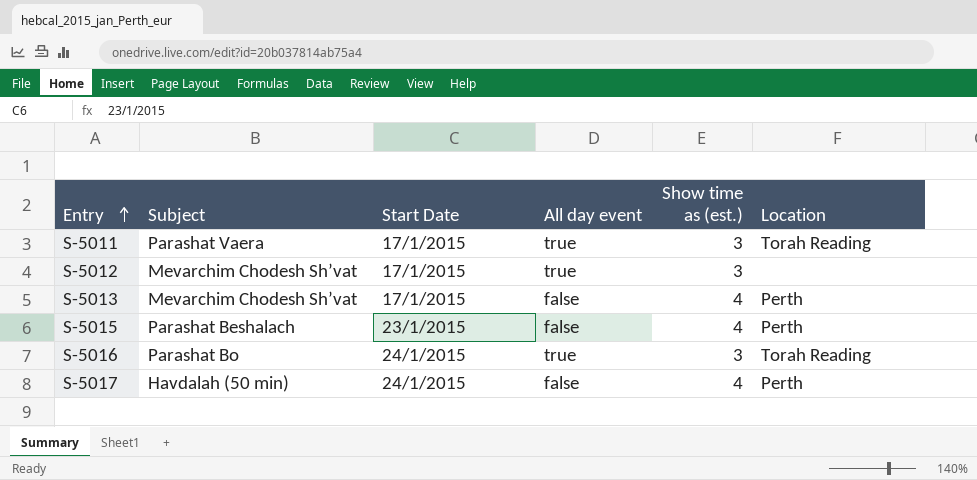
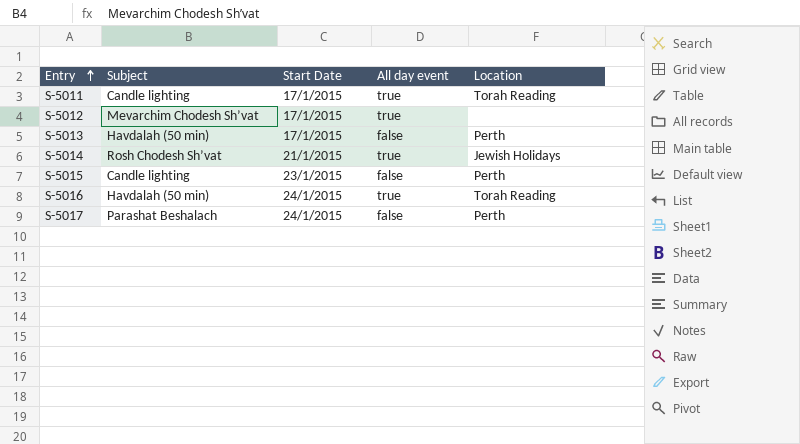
column Show time as (est.) | position: 5 -> none
S-5011 | Subject: Parashat Vaera -> Candle lighting
S-5013 | Subject: Mevarchim Chodesh Sh’vat -> Havdalah (50 min)
row S-5014: none -> Rosh Chodesh Sh’vat | 21/1/2015 | true | Jewish Holidays
S-5015 | Subject: Parashat Beshalach -> Candle lighting
S-5016 | Subject: Parashat Bo -> Havdalah (50 min)
S-5017 | Subject: Havdalah (50 min) -> Parashat Beshalach

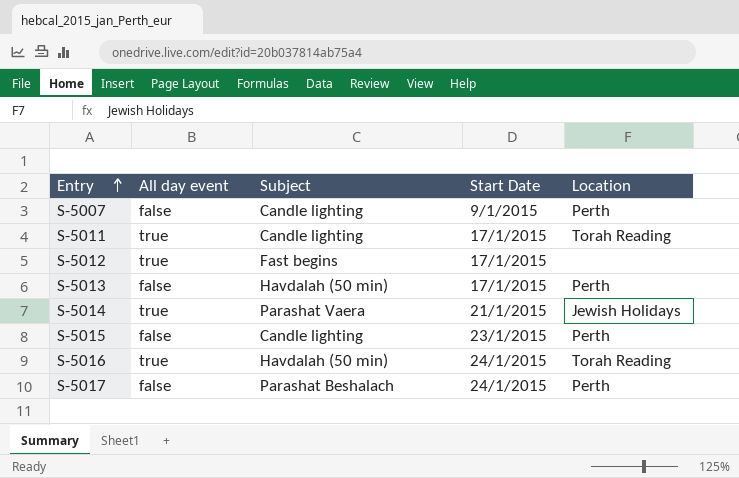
column All day event | position: 4 -> 2
row S-5007: none -> false | Candle lighting | 9/1/2015 | Perth
S-5012 | Subject: Mevarchim Chodesh Sh’vat -> Fast begins
S-5014 | Subject: Rosh Chodesh Sh’vat -> Parashat Vaera

